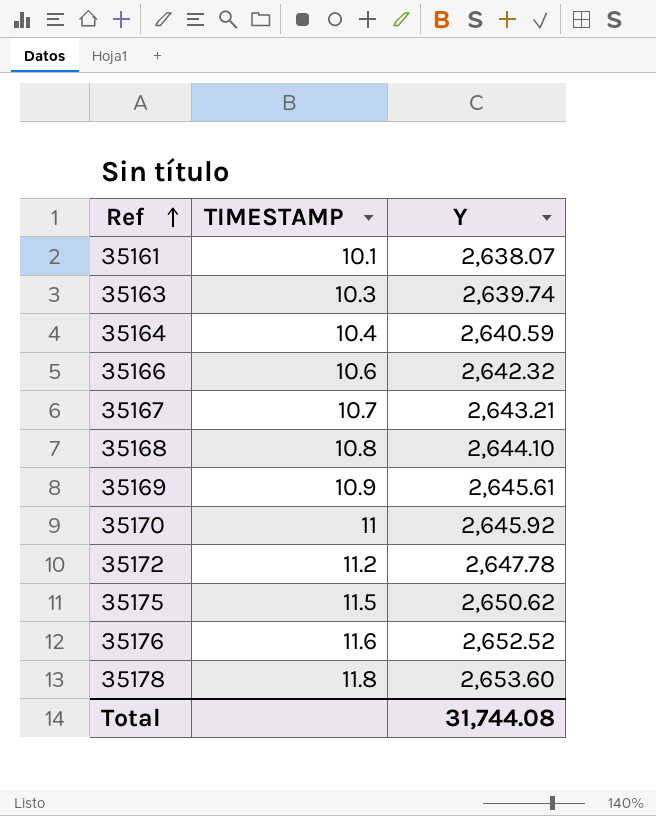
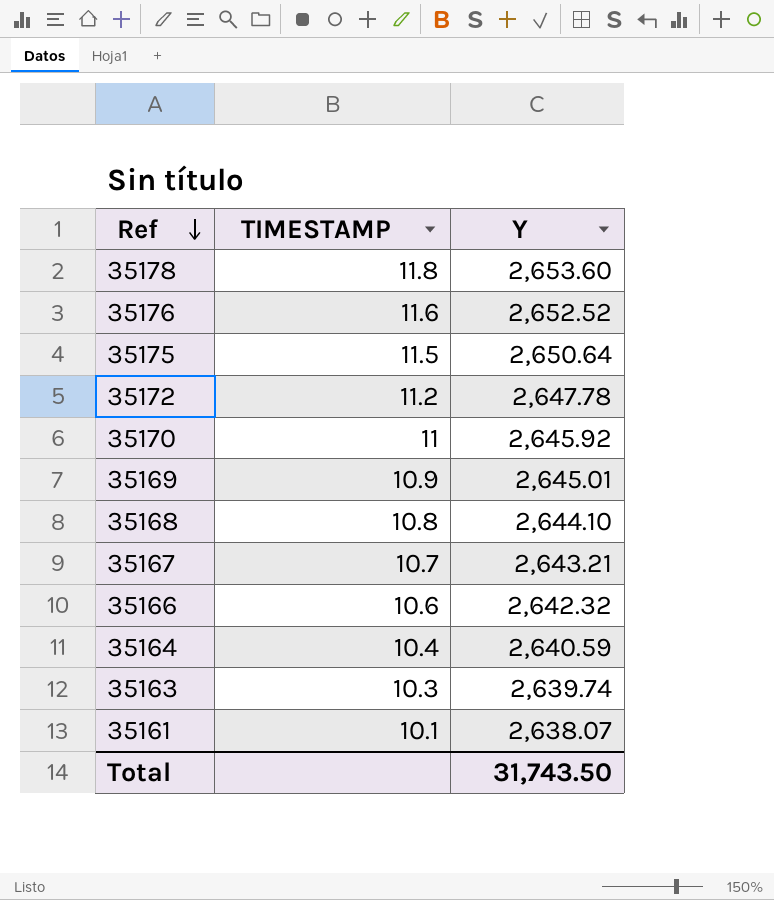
row order: Ref ascending -> Ref descending
35175 | Y: 2,650.62 -> 2,650.64
35169 | Y: 2,645.61 -> 2,645.01
Total | Y: 31,744.08 -> 31,743.50

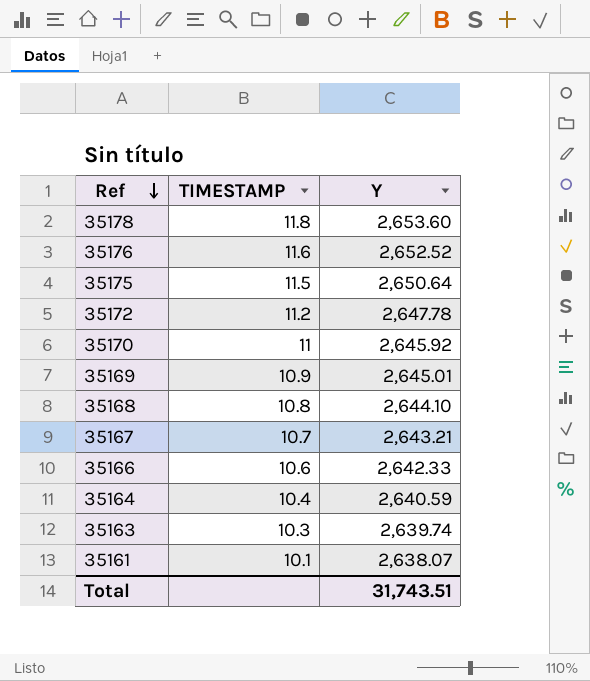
35166 | Y: 2,642.32 -> 2,642.33
Total | Y: 31,743.50 -> 31,743.51

